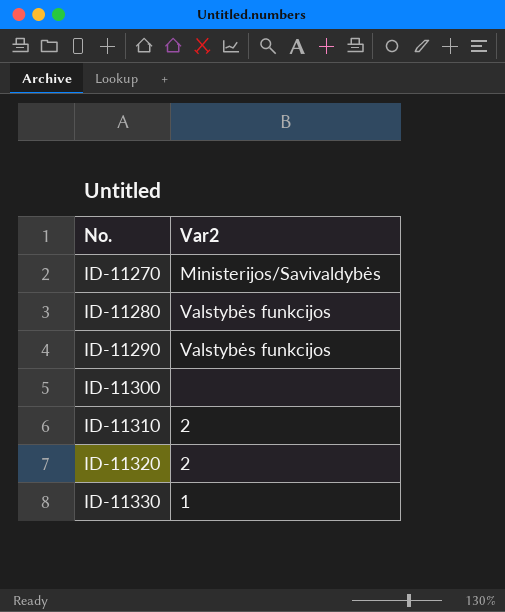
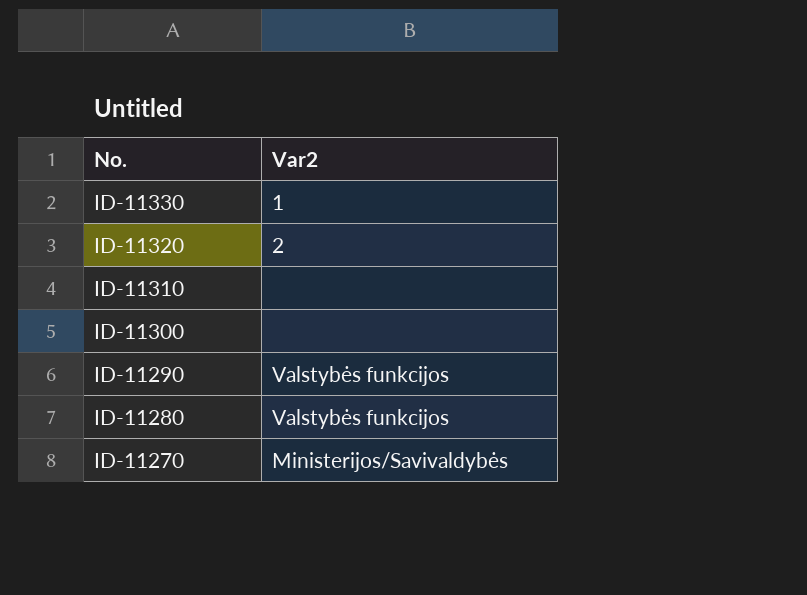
row order: No. ascending -> No. descending
ID-11310 | Var2: 2 -> none

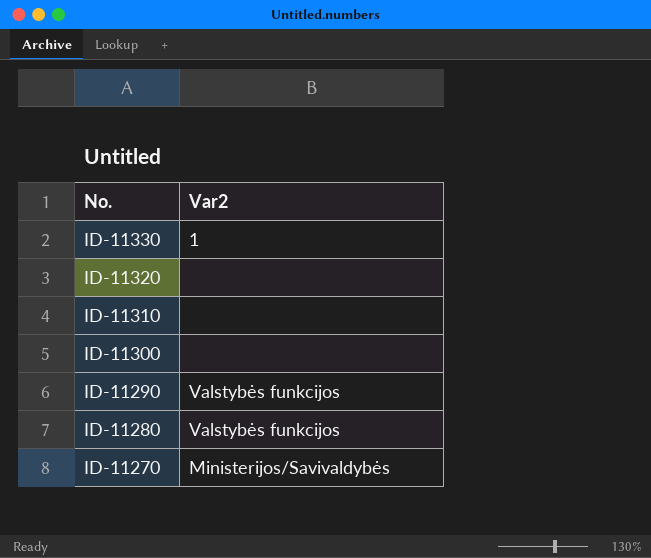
ID-11320 | Var2: 2 -> none

